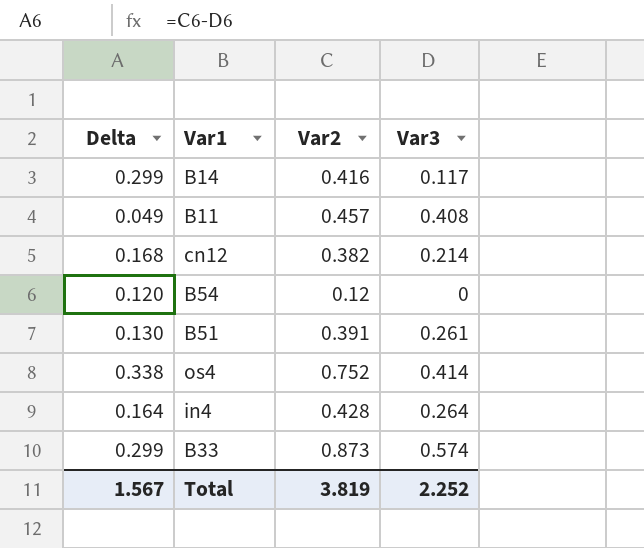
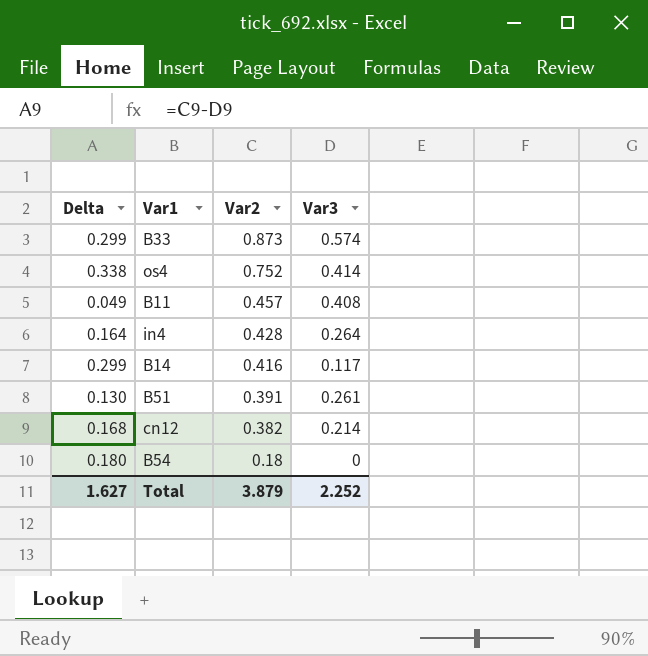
row order: none -> Var2 descending
B54 | Delta: 0.120 -> 0.180
B54 | Var2: 0.12 -> 0.18
Total | Delta: 1.567 -> 1.627
Total | Var2: 3.819 -> 3.879

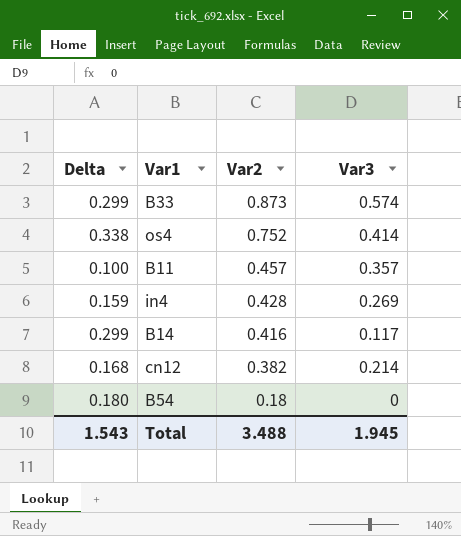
row B51: 0.130 | 0.391 | 0.261 -> none
B11 | Delta: 0.049 -> 0.100
B11 | Var3: 0.408 -> 0.357
in4 | Delta: 0.164 -> 0.159
in4 | Var3: 0.264 -> 0.269
Total | Delta: 1.627 -> 1.543
Total | Var2: 3.879 -> 3.488
Total | Var3: 2.252 -> 1.945

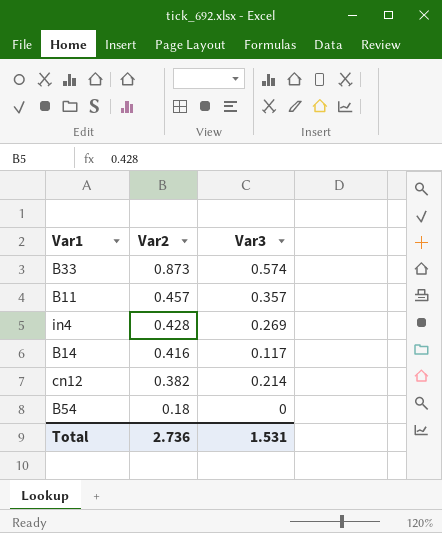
column Delta | formula: [Var2] - [Var3] -> none
row os4: 0.338 | 0.752 | 0.414 -> none
Total | Var2: 3.488 -> 2.736
Total | Var3: 1.945 -> 1.531

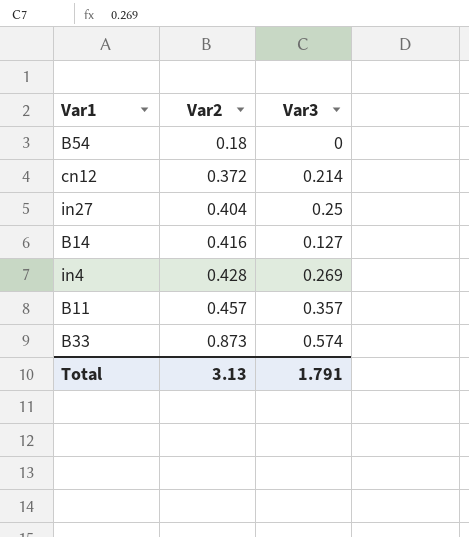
row order: Var2 descending -> Var2 ascending
cn12 | Var2: 0.382 -> 0.372
row in27: none -> 0.404 | 0.25
B14 | Var3: 0.117 -> 0.127
Total | Var2: 2.736 -> 3.13
Total | Var3: 1.531 -> 1.791

